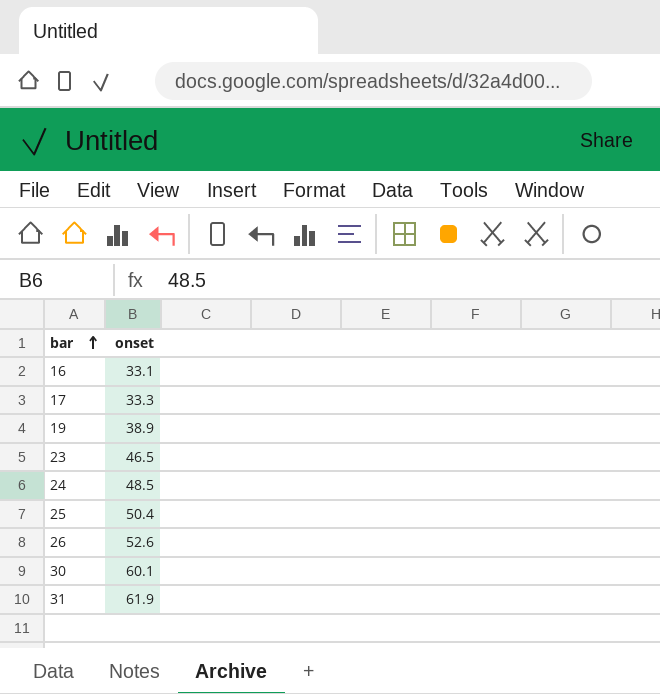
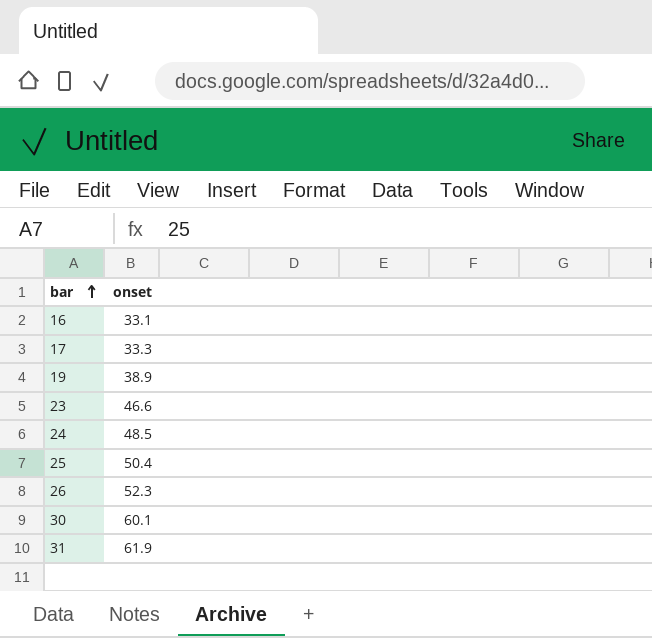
23 | onset: 46.5 -> 46.6
26 | onset: 52.6 -> 52.3

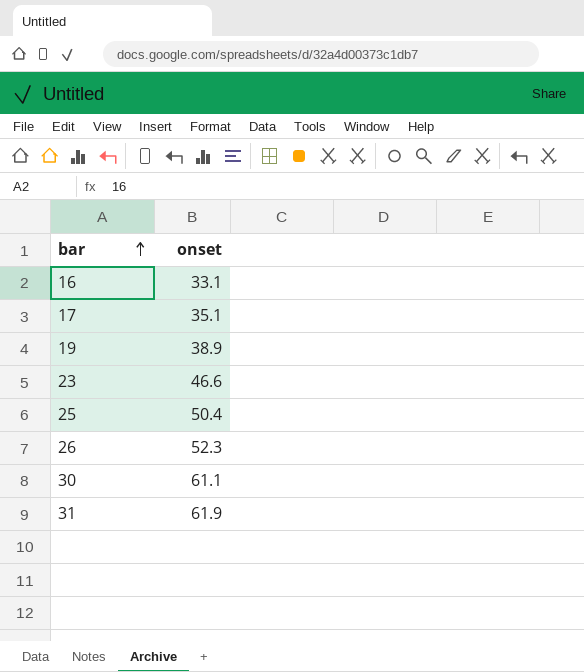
row 24: 48.5 -> none
17 | onset: 33.3 -> 35.1
30 | onset: 60.1 -> 61.1

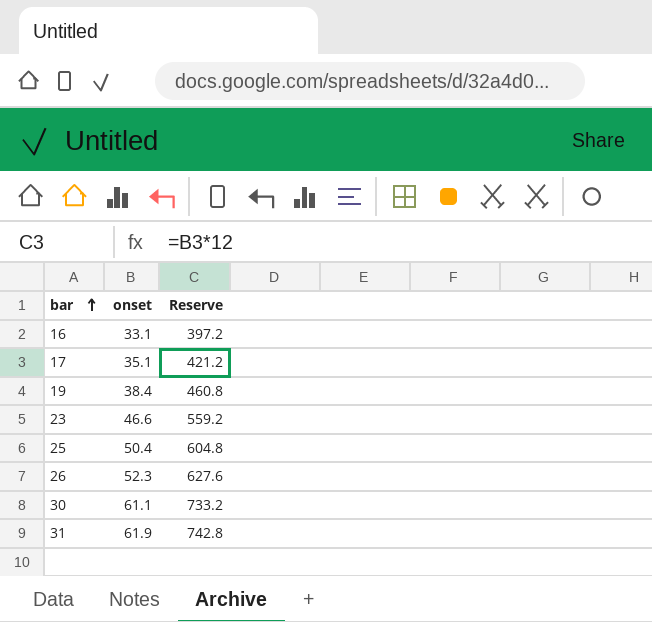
column Reserve | formula: none -> [onset] * 12
19 | onset: 38.9 -> 38.4

